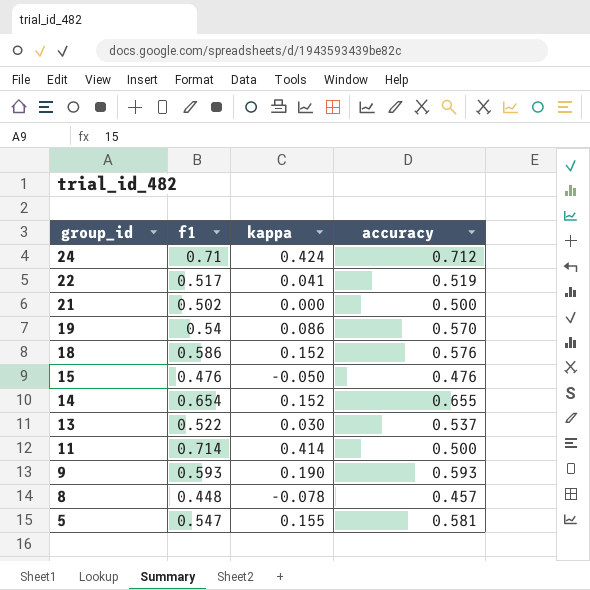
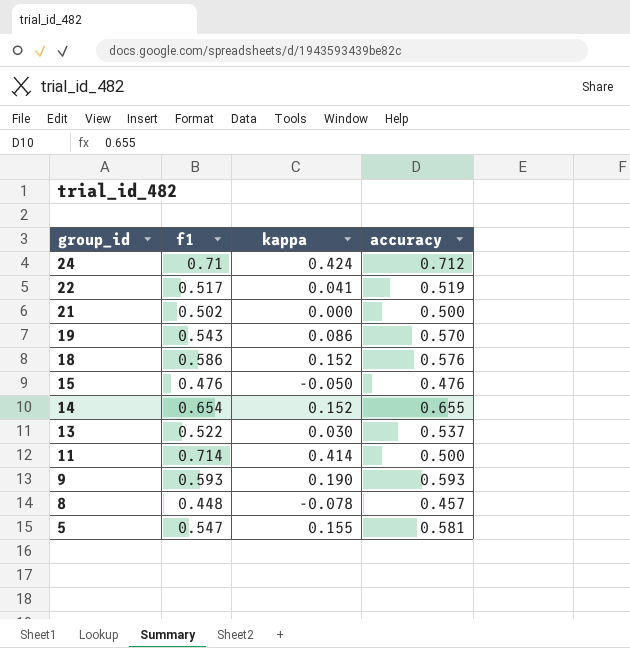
19 | f1: 0.54 -> 0.543

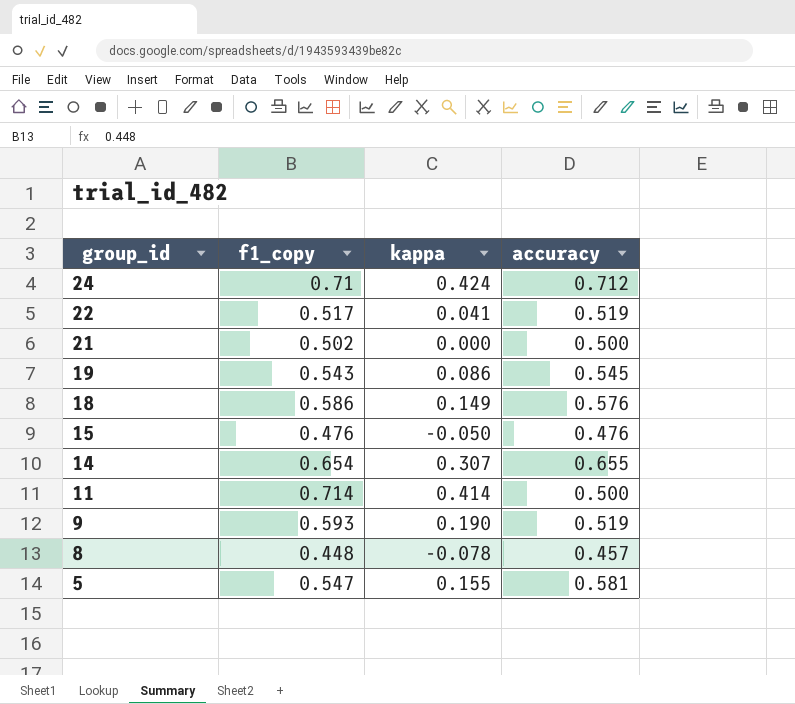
column name: f1 -> f1_copy
row 13: 0.522 | 0.030 | 0.537 -> none
19 | accuracy: 0.570 -> 0.545
18 | kappa: 0.152 -> 0.149
14 | kappa: 0.152 -> 0.307
9 | accuracy: 0.593 -> 0.519

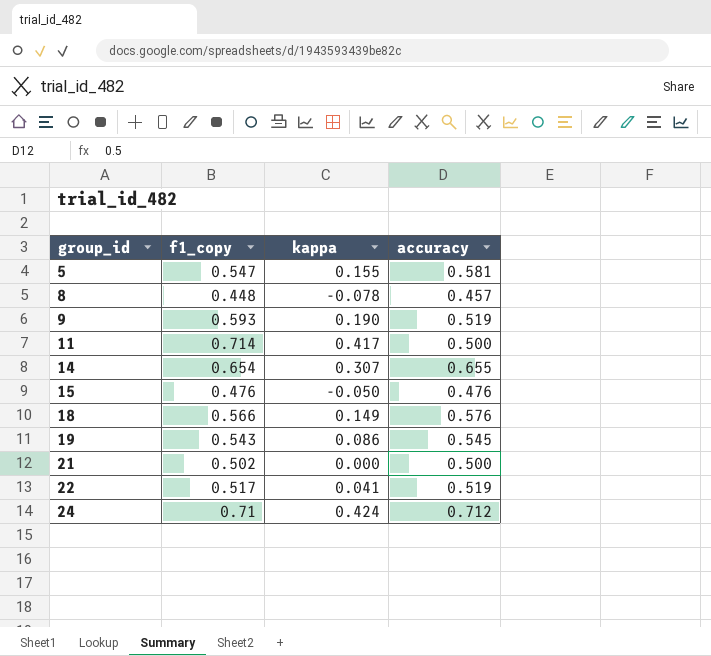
row order: group_id descending -> group_id ascending
11 | kappa: 0.414 -> 0.417
18 | f1_copy: 0.586 -> 0.566

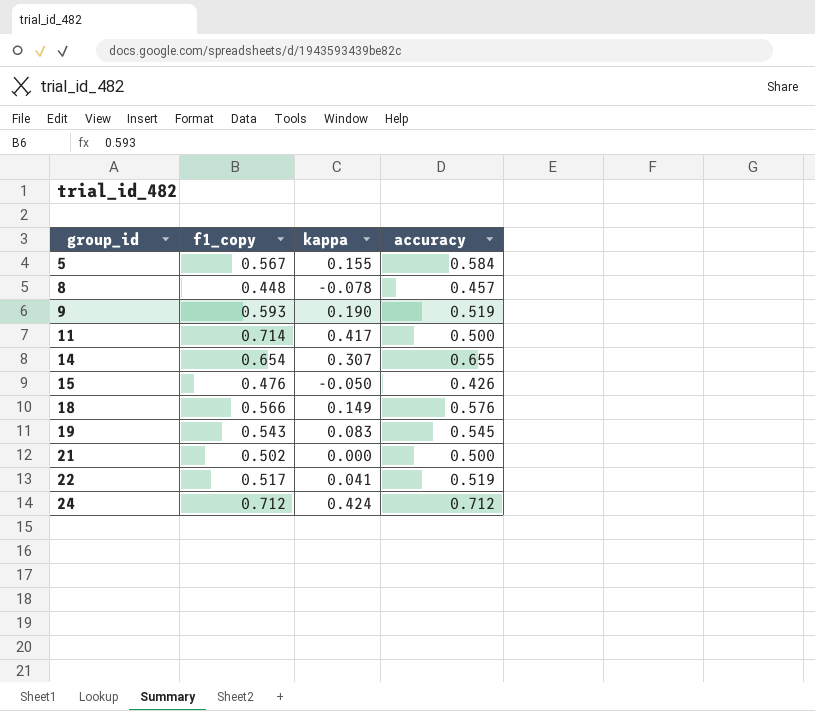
5 | f1_copy: 0.547 -> 0.567
5 | accuracy: 0.581 -> 0.584
15 | accuracy: 0.476 -> 0.426
19 | kappa: 0.086 -> 0.083
24 | f1_copy: 0.71 -> 0.712

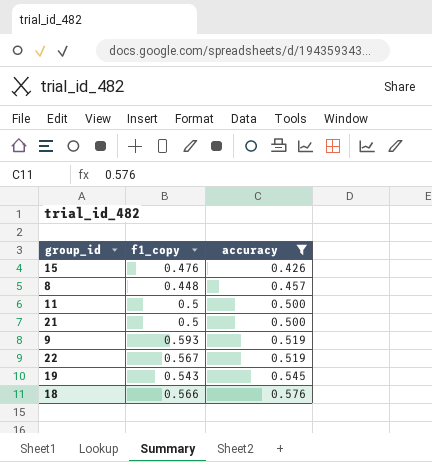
filter: none -> accuracy <= 0.576
row order: group_id ascending -> accuracy ascending
column kappa | position: 3 -> none
11 | f1_copy: 0.714 -> 0.5
21 | f1_copy: 0.502 -> 0.5
22 | f1_copy: 0.517 -> 0.567

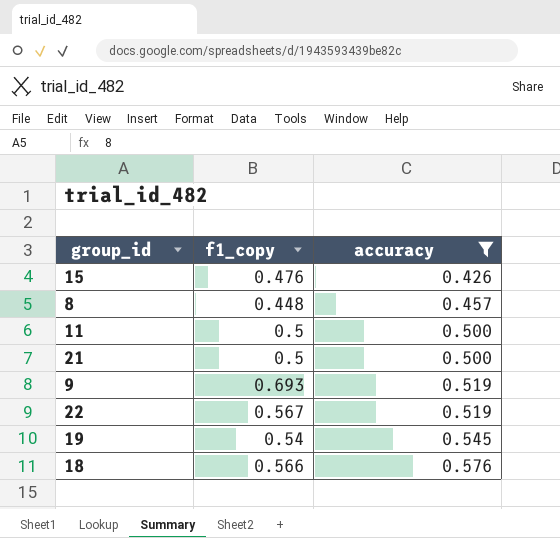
9 | f1_copy: 0.593 -> 0.693
19 | f1_copy: 0.543 -> 0.54

